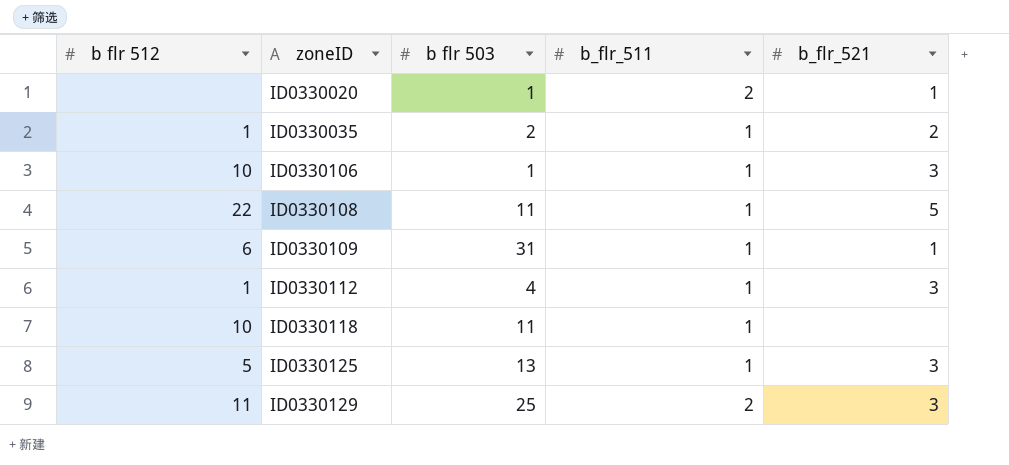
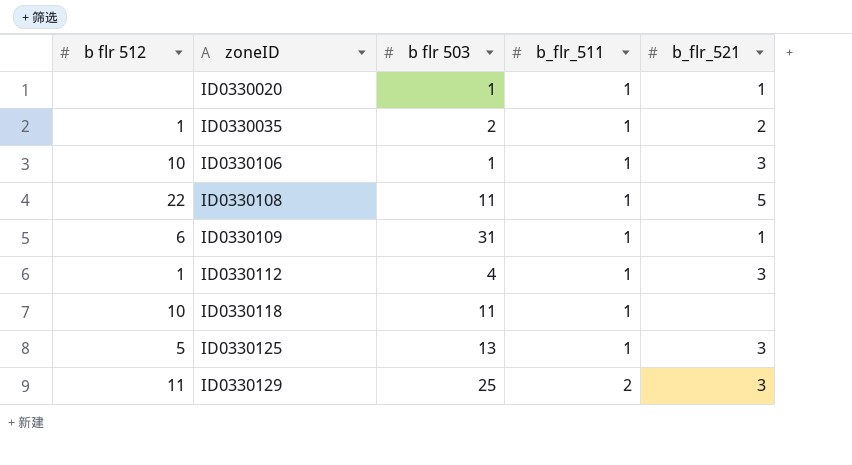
ID0330020 | b_flr_511: 2 -> 1

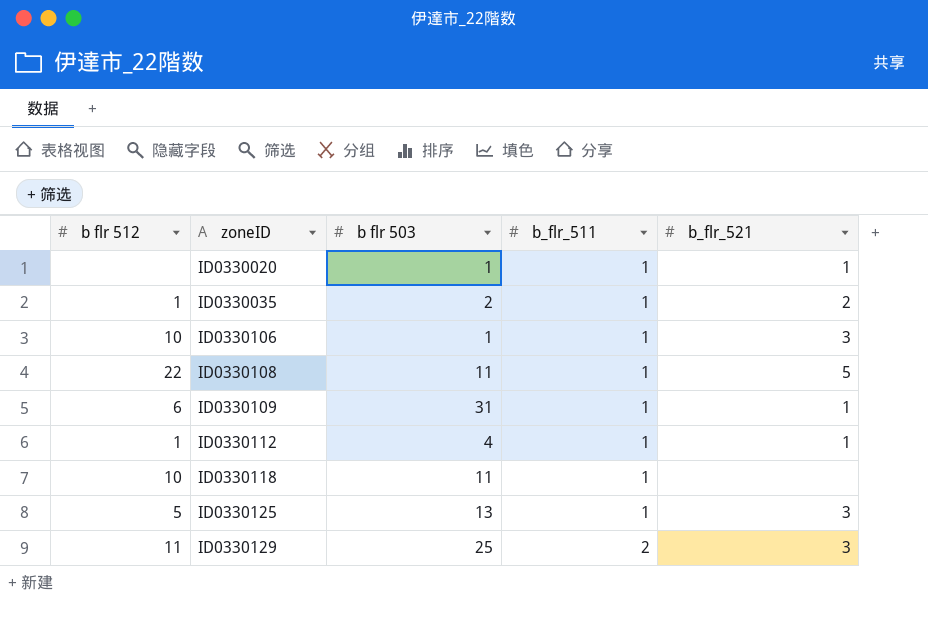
ID0330112 | b_flr_521: 3 -> 1

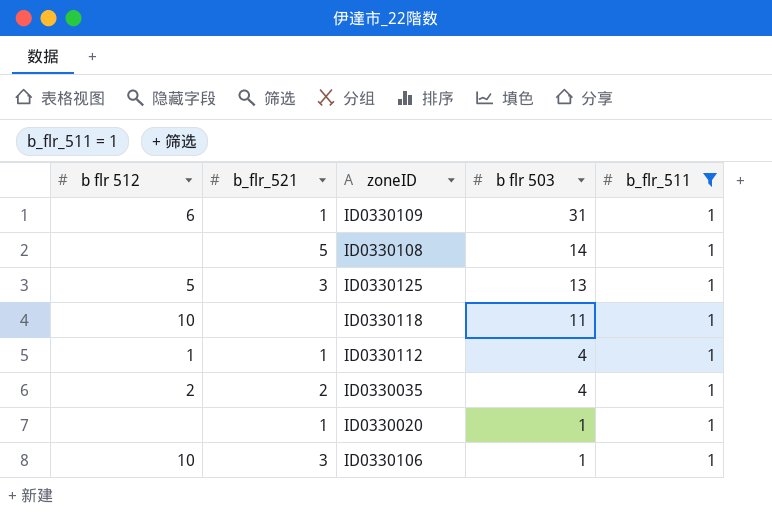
filter: none -> b_flr_511 = 1
row order: zoneID ascending -> b flr 503 descending
column b_flr_521 | position: 5 -> 2
ID0330108 | b flr 512: 22 -> none
ID0330108 | b flr 503: 11 -> 14
ID0330035 | b flr 512: 1 -> 2
ID0330035 | b flr 503: 2 -> 4

